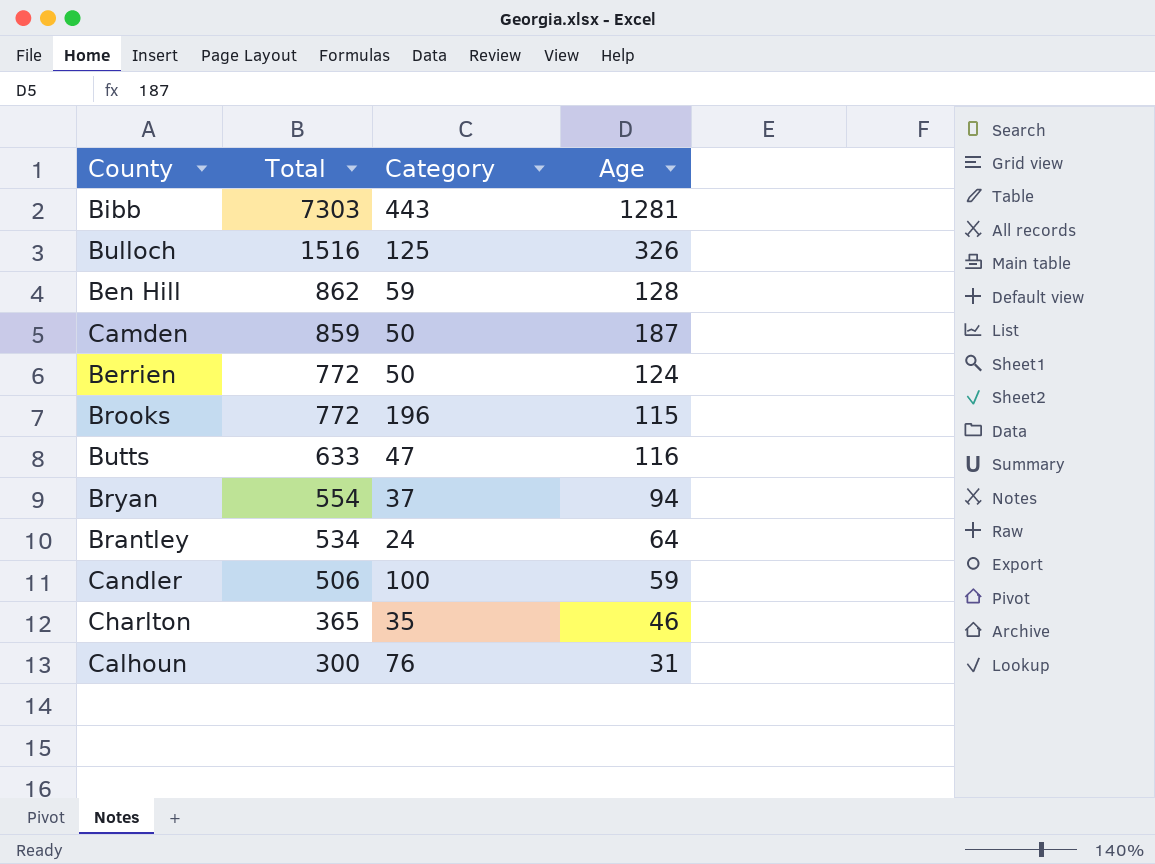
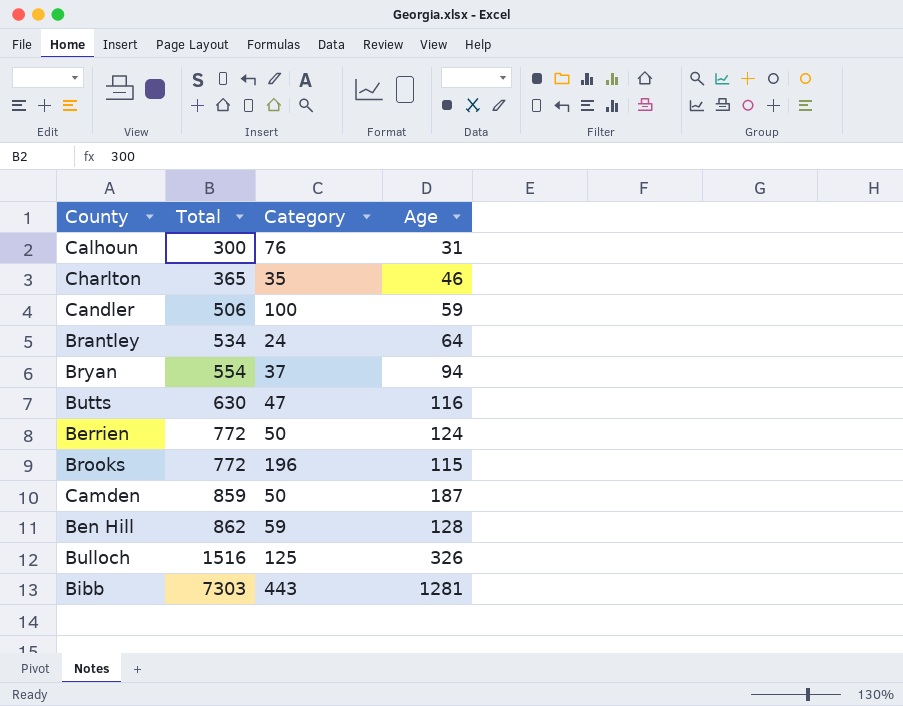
row order: Total descending -> Total ascending
Butts | Total: 633 -> 630

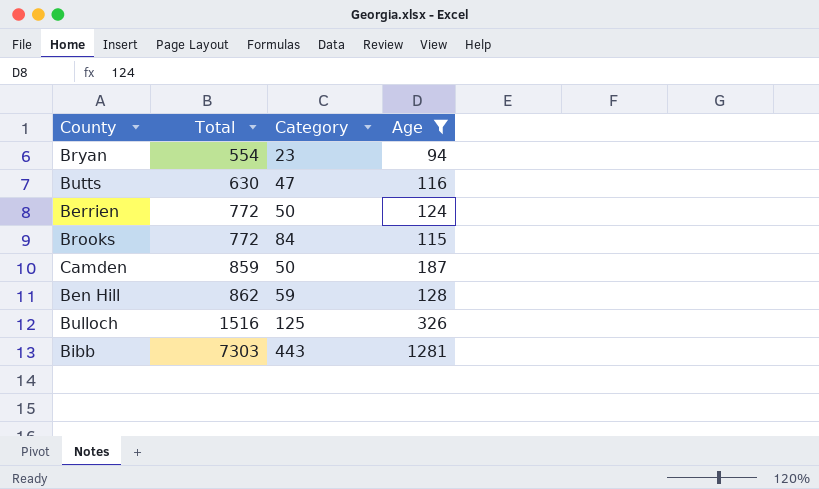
filter: none -> Age >= 94
Bryan | Category: 37 -> 23
Brooks | Category: 196 -> 84

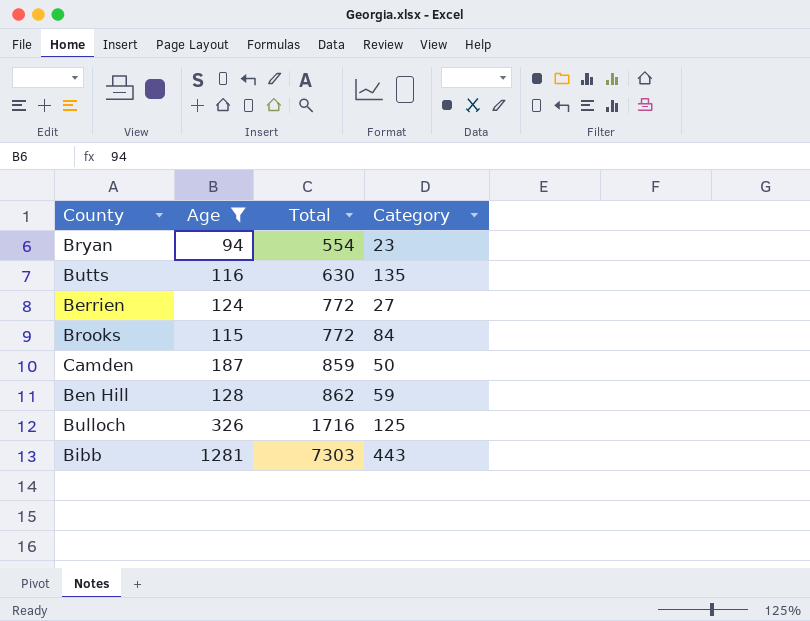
column Age | position: 4 -> 2
Butts | Category: 47 -> 135
Berrien | Category: 50 -> 27
Bulloch | Total: 1516 -> 1716

